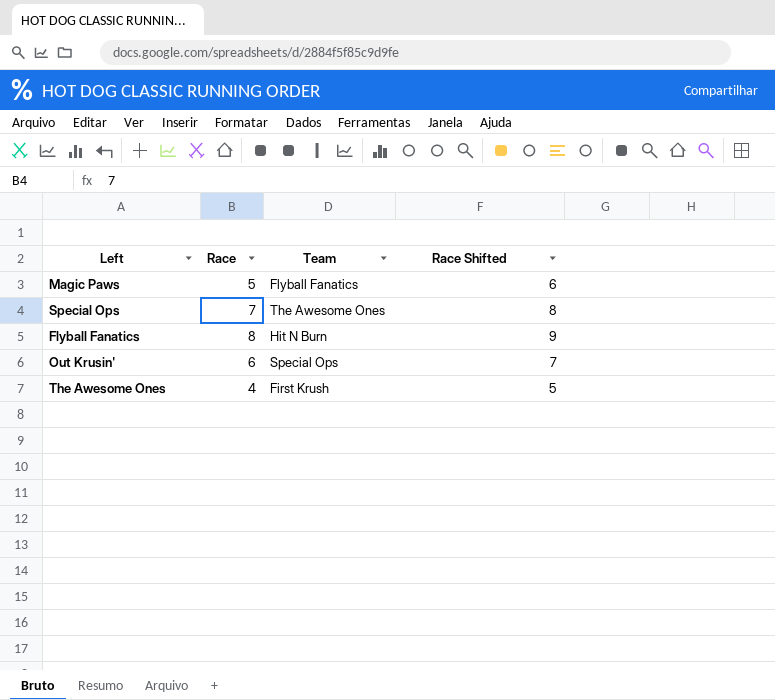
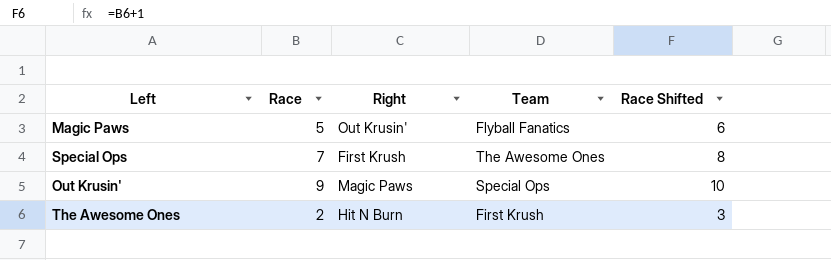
column Right | position: none -> 3
row Flyball Fanatics: 8 | Hit N Burn | 9 -> none
Out Krusin' | Race: 6 -> 9
Out Krusin' | Race Shifted: 7 -> 10
The Awesome Ones | Race: 4 -> 2
The Awesome Ones | Race Shifted: 5 -> 3

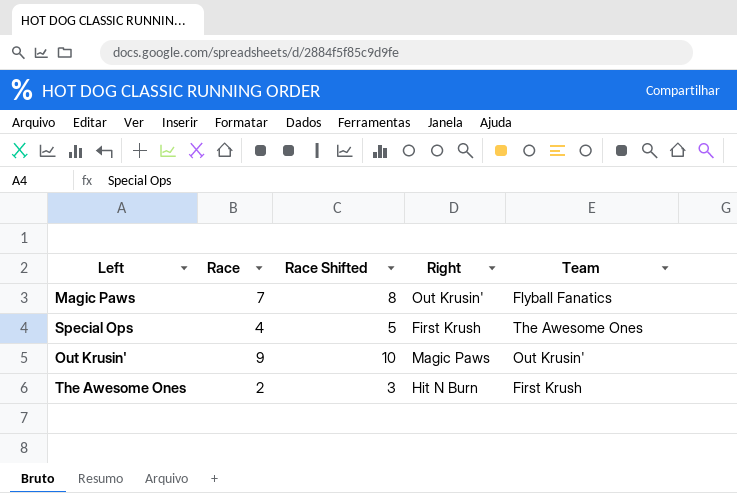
column Race Shifted | position: 5 -> 3
Magic Paws | Race: 5 -> 7
Magic Paws | Race Shifted: 6 -> 8
Special Ops | Race: 7 -> 4
Special Ops | Race Shifted: 8 -> 5
Out Krusin' | Team: Special Ops -> Out Krusin'

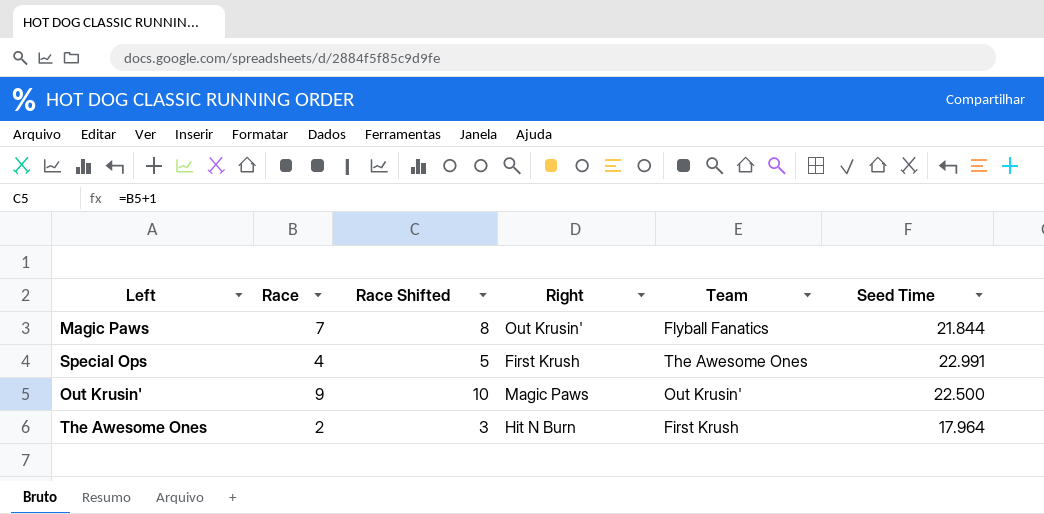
column Seed Time | position: none -> 6

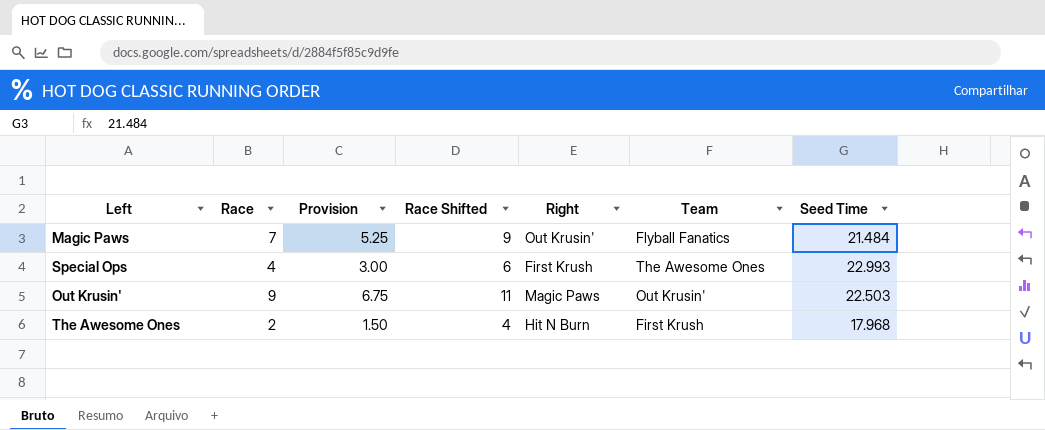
column Provision | formula: none -> [Race] * 0.75
column Race Shifted | formula: [Race] + 1 -> [Race] + 2
Magic Paws | Seed Time: 21.844 -> 21.484
Special Ops | Seed Time: 22.991 -> 22.993
Out Krusin' | Seed Time: 22.500 -> 22.503
The Awesome Ones | Seed Time: 17.964 -> 17.968

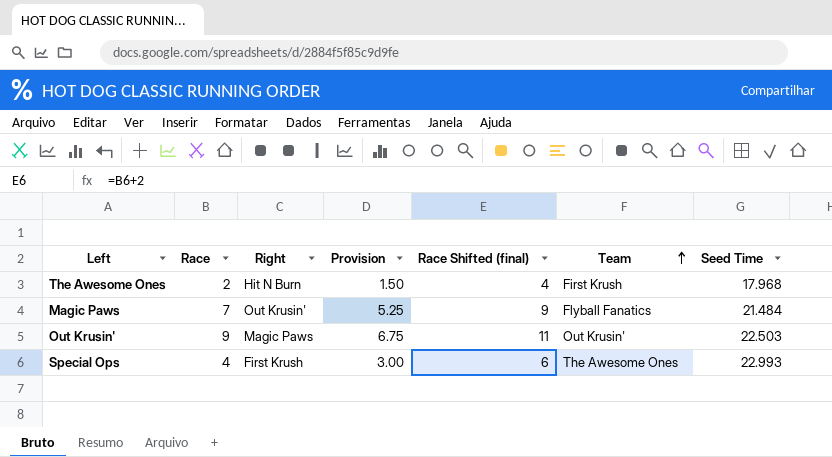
row order: none -> Team ascending
column Right | position: 5 -> 3
column name: Race Shifted -> Race Shifted (final)

